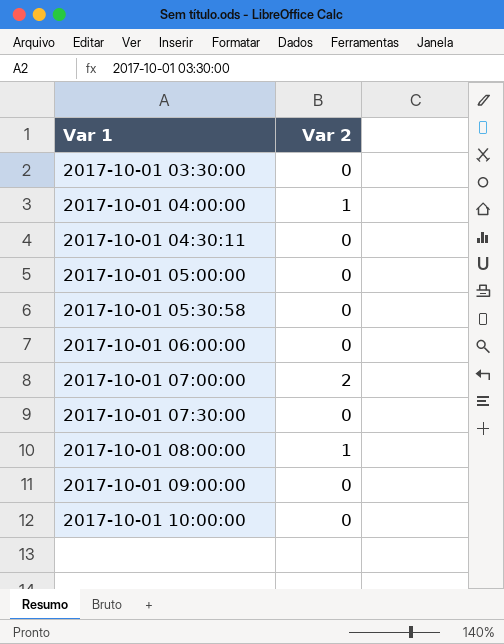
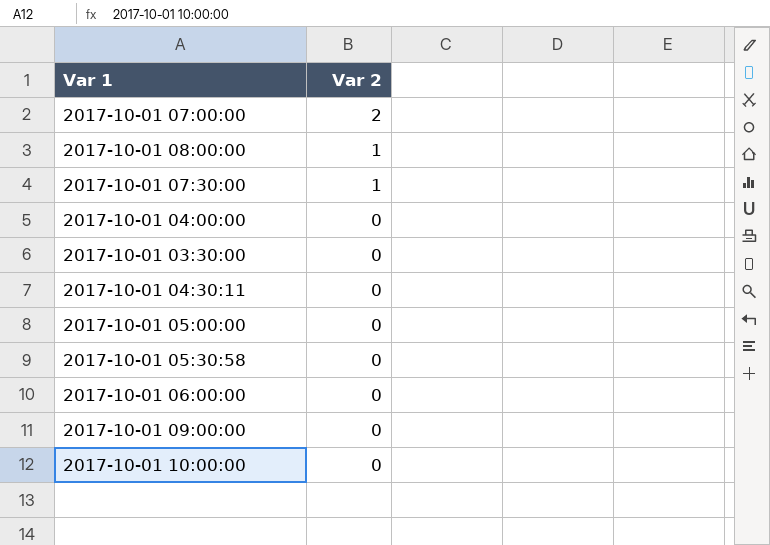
row order: Var 1 ascending -> Var 2 descending
2017-10-01 07:30:00 | Var 2: 0 -> 1
2017-10-01 04:00:00 | Var 2: 1 -> 0

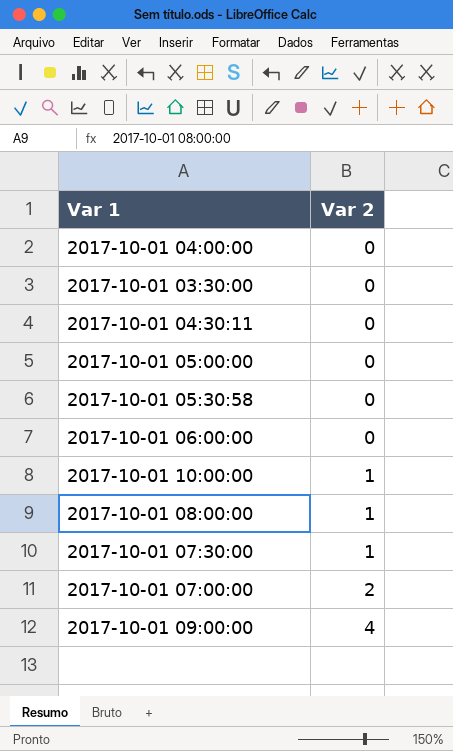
row order: Var 2 descending -> Var 2 ascending
2017-10-01 10:00:00 | Var 2: 0 -> 1
2017-10-01 09:00:00 | Var 2: 0 -> 4

